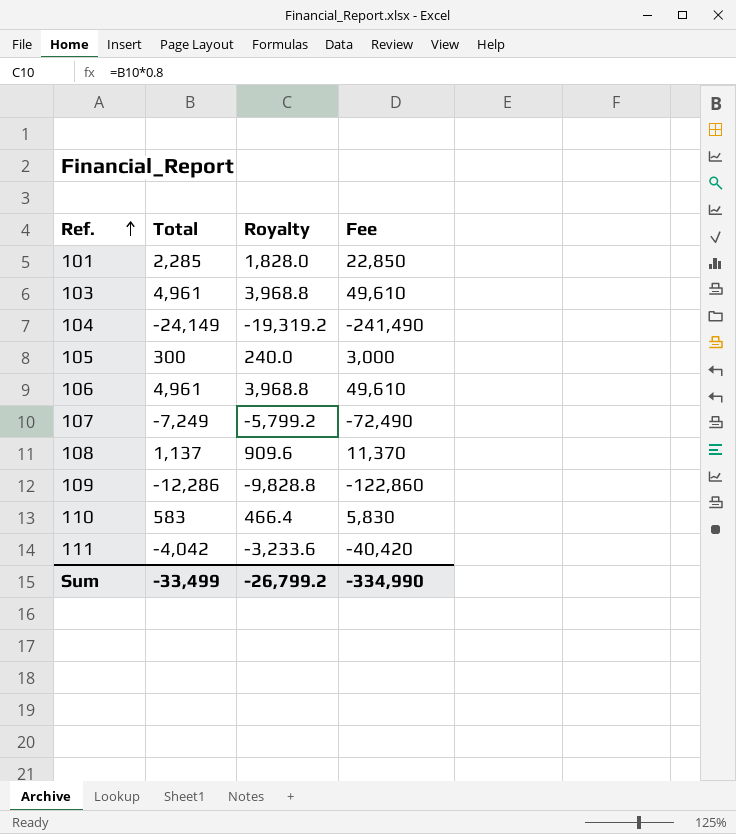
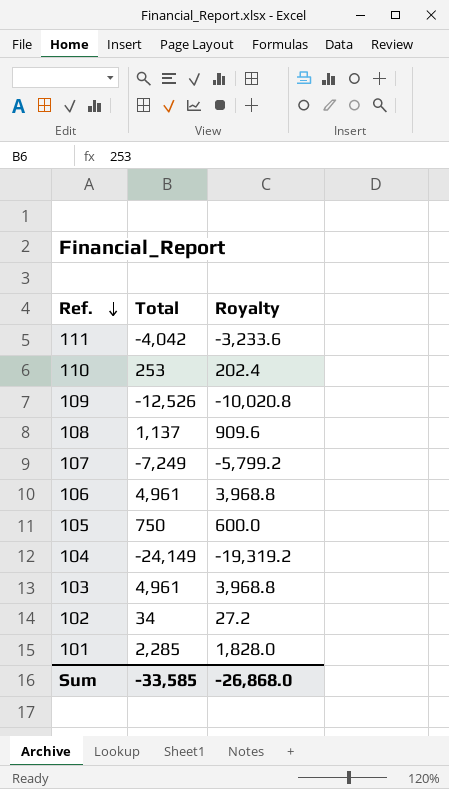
row order: Ref. ascending -> Ref. descending
column Fee | formula: [Total] * 10 -> none
110 | Total: 583 -> 253
110 | Royalty: 466.4 -> 202.4
109 | Total: -12,286 -> -12,526
109 | Royalty: -9,828.8 -> -10,020.8
105 | Total: 300 -> 750
105 | Royalty: 240.0 -> 600.0
row 102: none -> 34 | 27.2
Sum | Total: -33,499 -> -33,585
Sum | Royalty: -26,799.2 -> -26,868.0

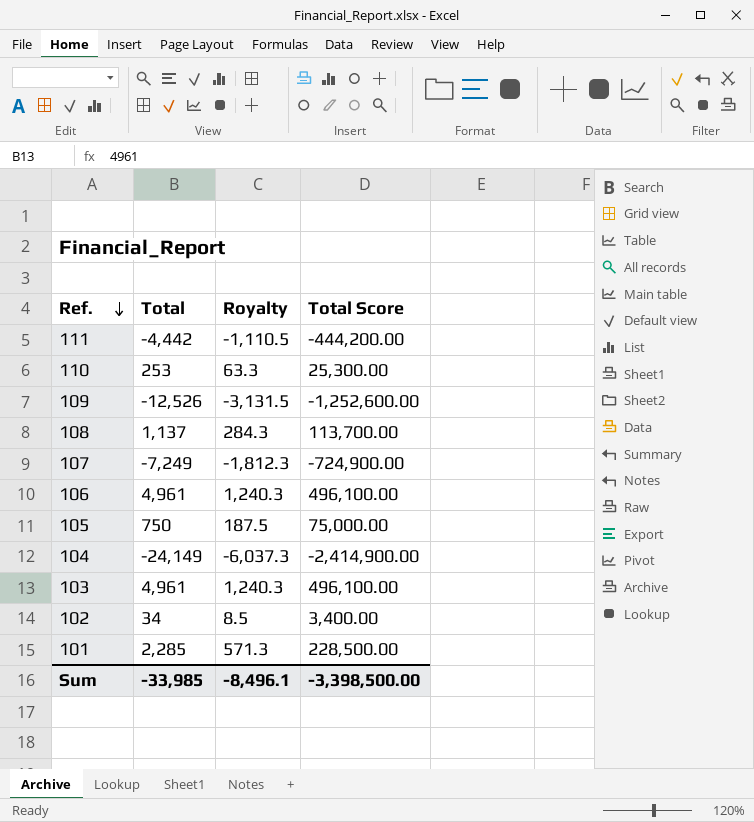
column Royalty | formula: [Total] * 0.8 -> [Total] * 0.25
column Total Score | formula: none -> [Total] * 100
111 | Total: -4,042 -> -4,442
Sum | Total: -33,585 -> -33,985
Sum | Royalty: -26,868.0 -> -8,496.1

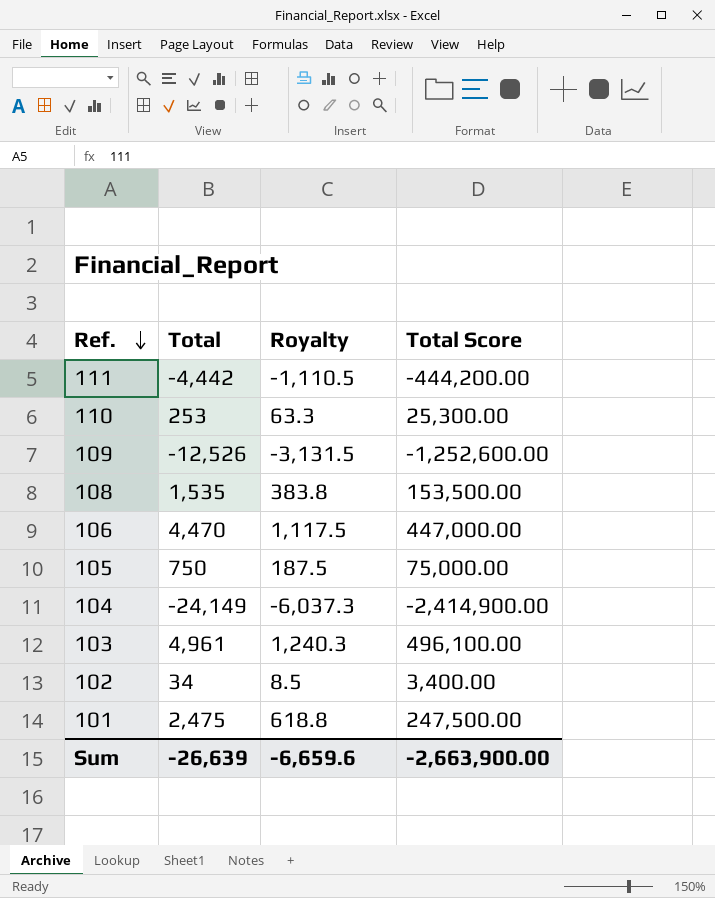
row 107: -7,249 | -1,812.3 | -724,900.00 -> none
108 | Total: 1,137 -> 1,535
108 | Royalty: 284.3 -> 383.8
108 | Total Score: 113,700.00 -> 153,500.00
106 | Total: 4,961 -> 4,470
106 | Royalty: 1,240.3 -> 1,117.5
106 | Total Score: 496,100.00 -> 447,000.00
101 | Total: 2,285 -> 2,475
101 | Royalty: 571.3 -> 618.8
101 | Total Score: 228,500.00 -> 247,500.00
Sum | Total: -33,985 -> -26,639
Sum | Royalty: -8,496.1 -> -6,659.6
Sum | Total Score: -3,398,500.00 -> -2,663,900.00

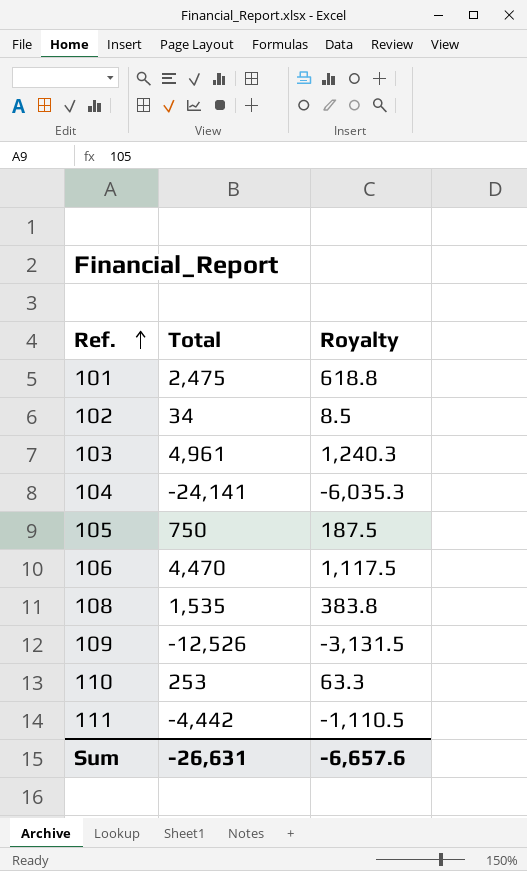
row order: Ref. descending -> Ref. ascending
column Total Score | formula: [Total] * 100 -> none
104 | Total: -24,149 -> -24,141
104 | Royalty: -6,037.3 -> -6,035.3
Sum | Total: -26,639 -> -26,631
Sum | Royalty: -6,659.6 -> -6,657.6

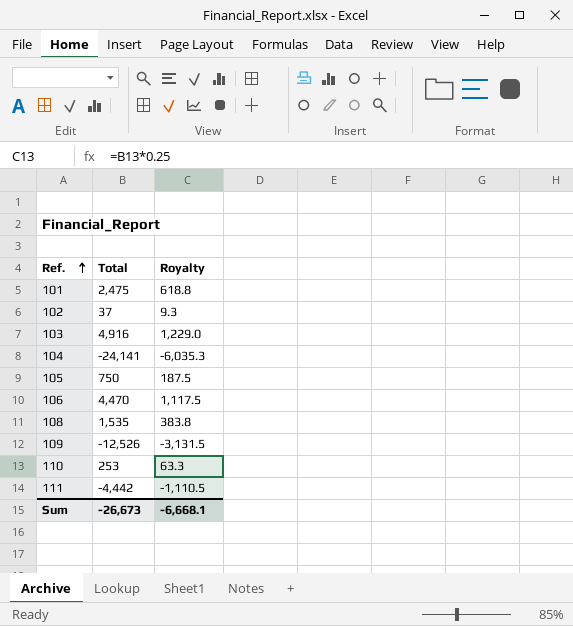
102 | Total: 34 -> 37
102 | Royalty: 8.5 -> 9.3
103 | Total: 4,961 -> 4,916
103 | Royalty: 1,240.3 -> 1,229.0
Sum | Total: -26,631 -> -26,673
Sum | Royalty: -6,657.6 -> -6,668.1

